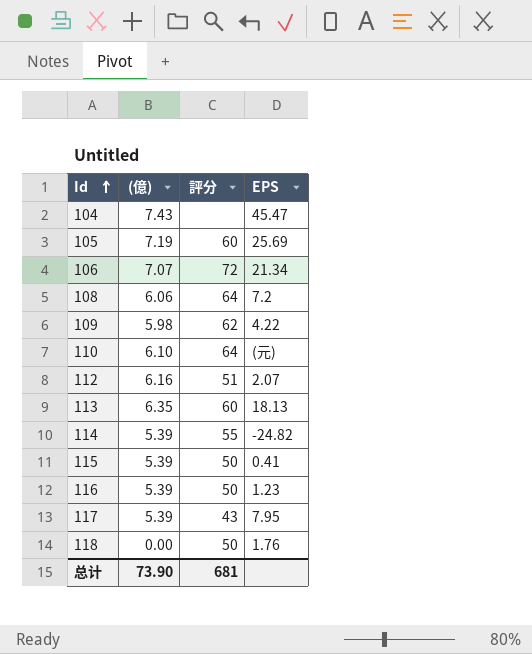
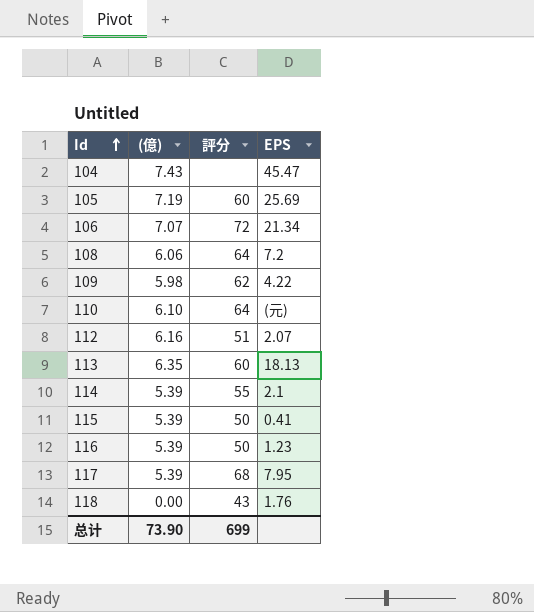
114 | EPS: -24.82 -> 2.1
117 | 評分: 43 -> 68
118 | 評分: 50 -> 43
总计 | 評分: 681 -> 699

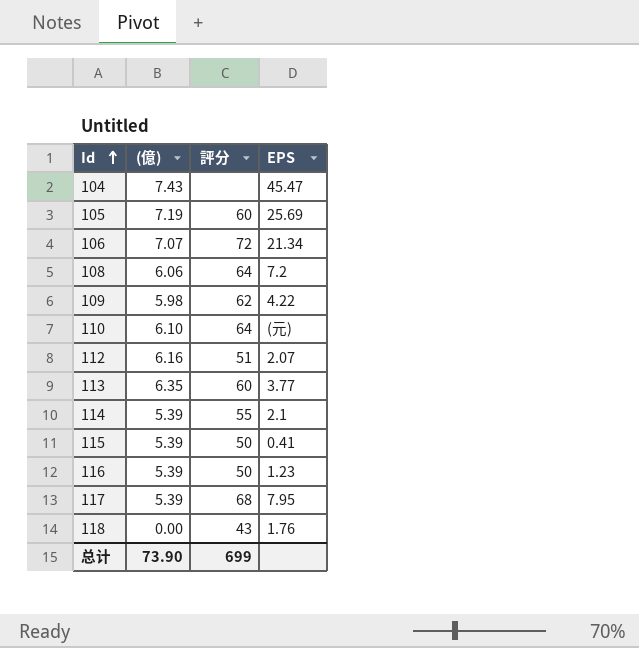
113 | EPS: 18.13 -> 3.77

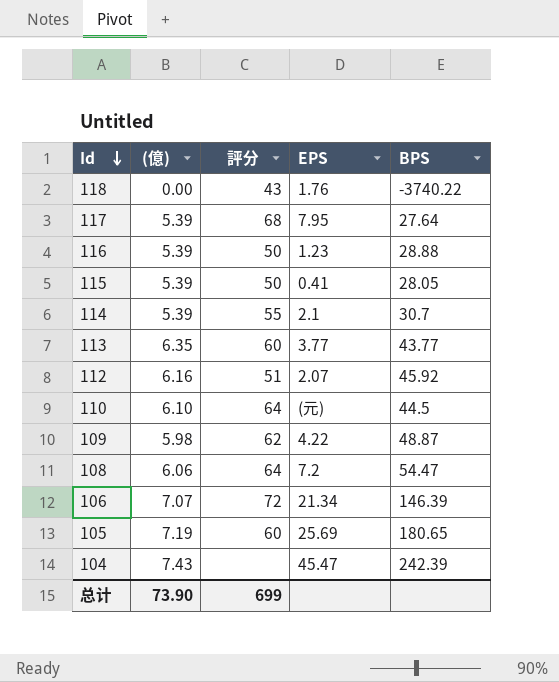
row order: Id ascending -> Id descending
column BPS | position: none -> 5

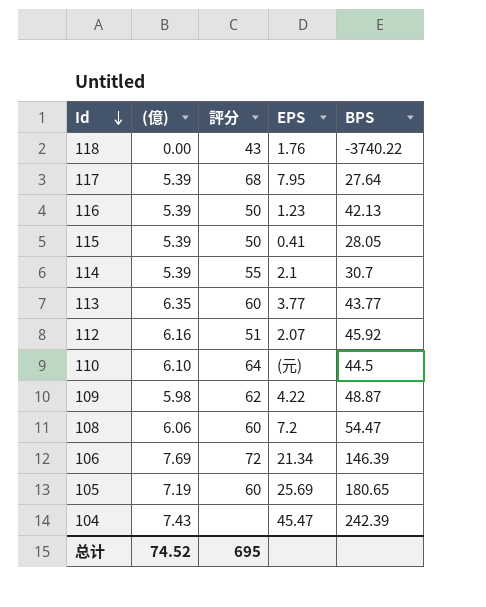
116 | BPS: 28.88 -> 42.13
108 | 評分: 64 -> 60
106 | (億): 7.07 -> 7.69
总计 | (億): 73.90 -> 74.52
总计 | 評分: 699 -> 695

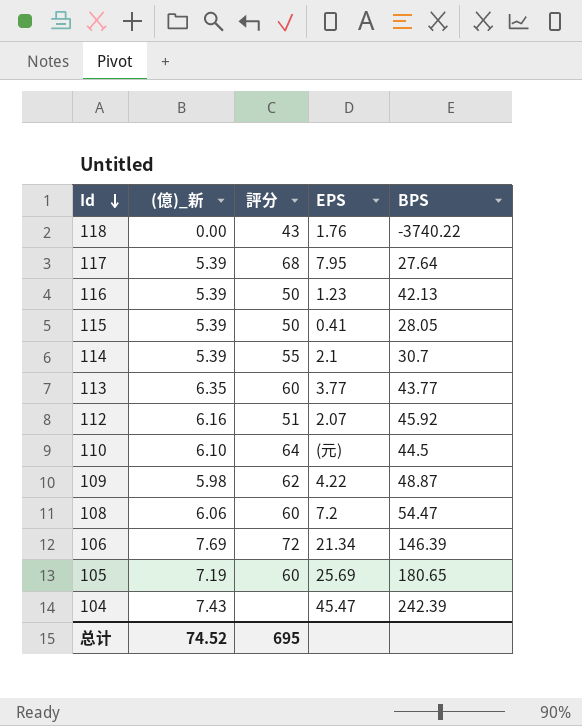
column name: (億) -> (億)_新

